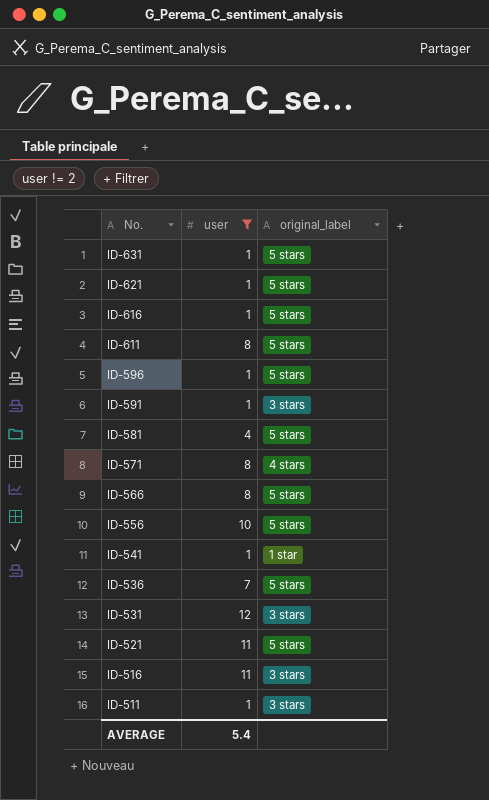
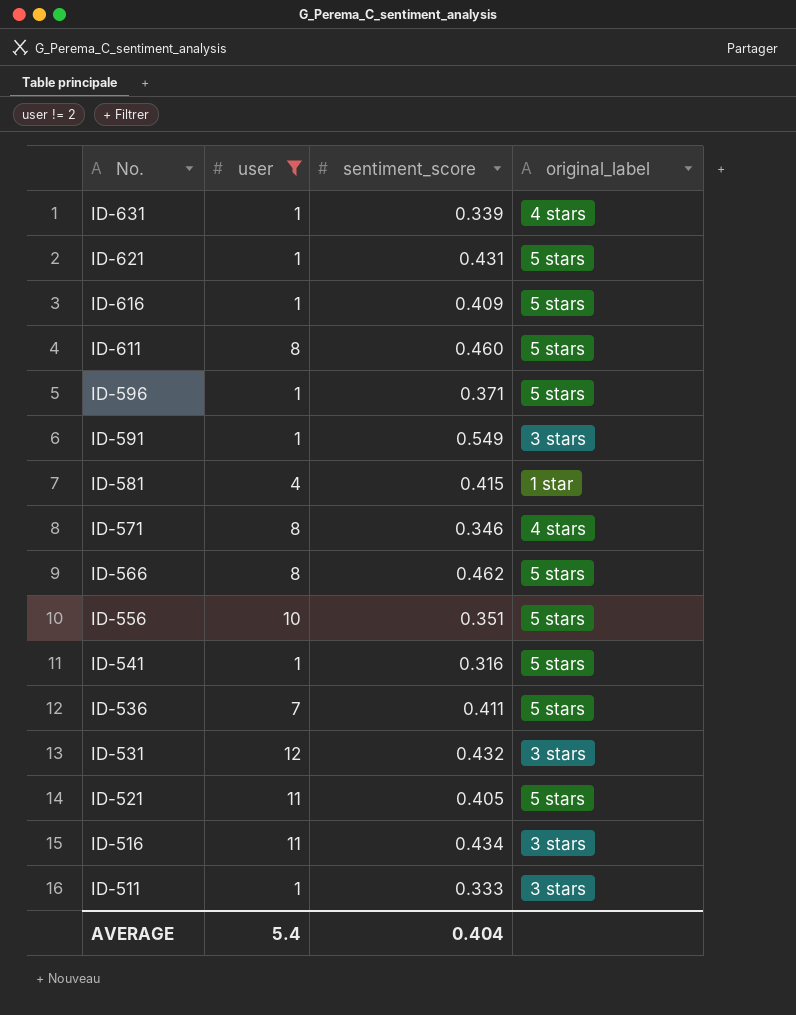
column sentiment_score | position: none -> 3
ID-631 | original_label: 5 stars -> 4 stars
ID-581 | original_label: 5 stars -> 1 star
ID-541 | original_label: 1 star -> 5 stars

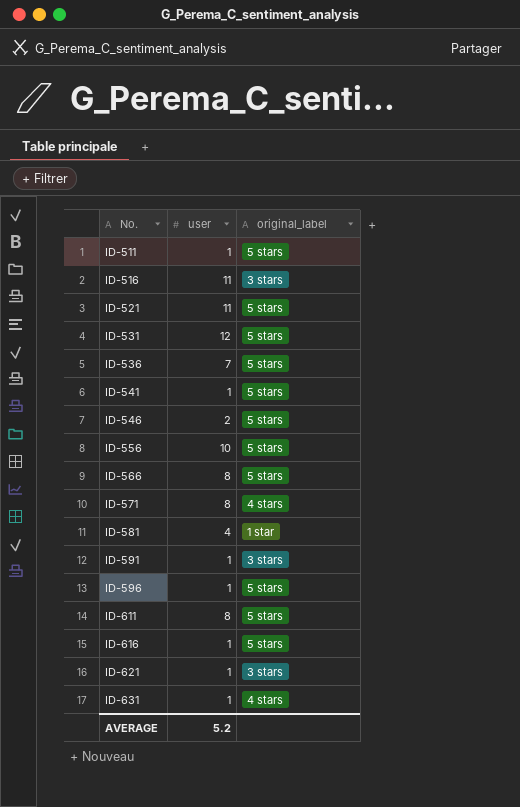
filter: user != 2 -> none
row order: No. descending -> No. ascending
column sentiment_score | position: 3 -> none
ID-511 | original_label: 3 stars -> 5 stars
ID-531 | original_label: 3 stars -> 5 stars
ID-621 | original_label: 5 stars -> 3 stars
AVERAGE | user: 5.4 -> 5.2

